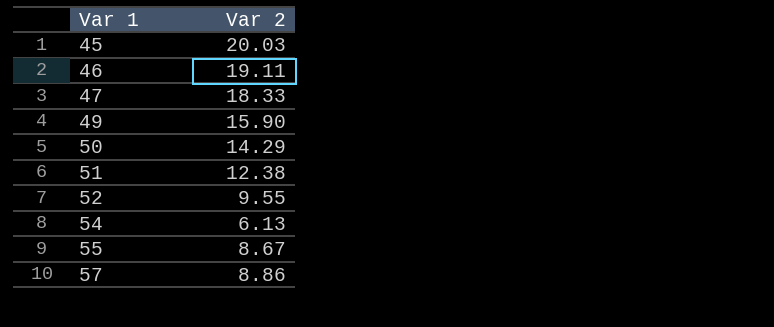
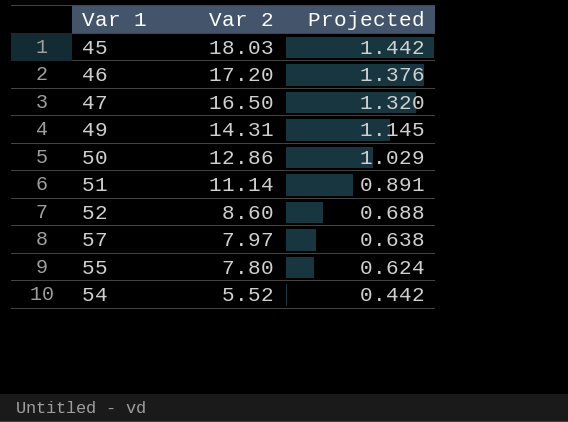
row order: Var 1 ascending -> Var 2 descending
column Projected | formula: none -> [Var 2] * 0.08
45 | Var 2: 20.03 -> 18.03
46 | Var 2: 19.11 -> 17.20
47 | Var 2: 18.33 -> 16.50
49 | Var 2: 15.90 -> 14.31
50 | Var 2: 14.29 -> 12.86
51 | Var 2: 12.38 -> 11.14
52 | Var 2: 9.55 -> 8.60
57 | Var 2: 8.86 -> 7.97
55 | Var 2: 8.67 -> 7.80
54 | Var 2: 6.13 -> 5.52

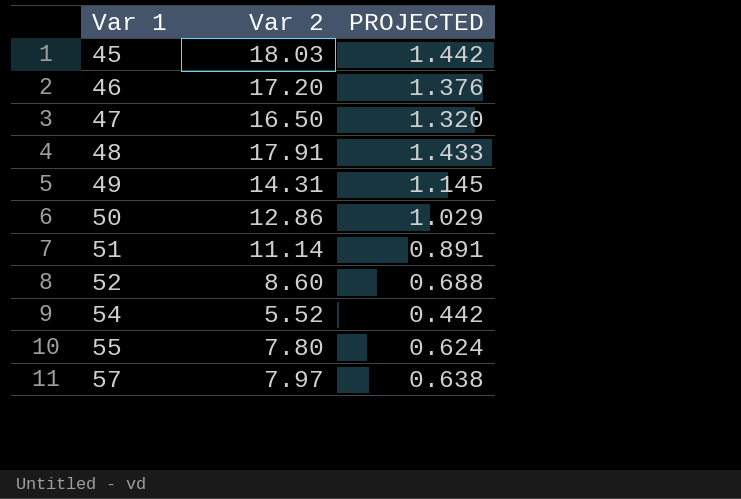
row order: Var 2 descending -> Var 1 ascending
column name: Projected -> PROJECTED
row 48: none -> 17.91 | 1.433

